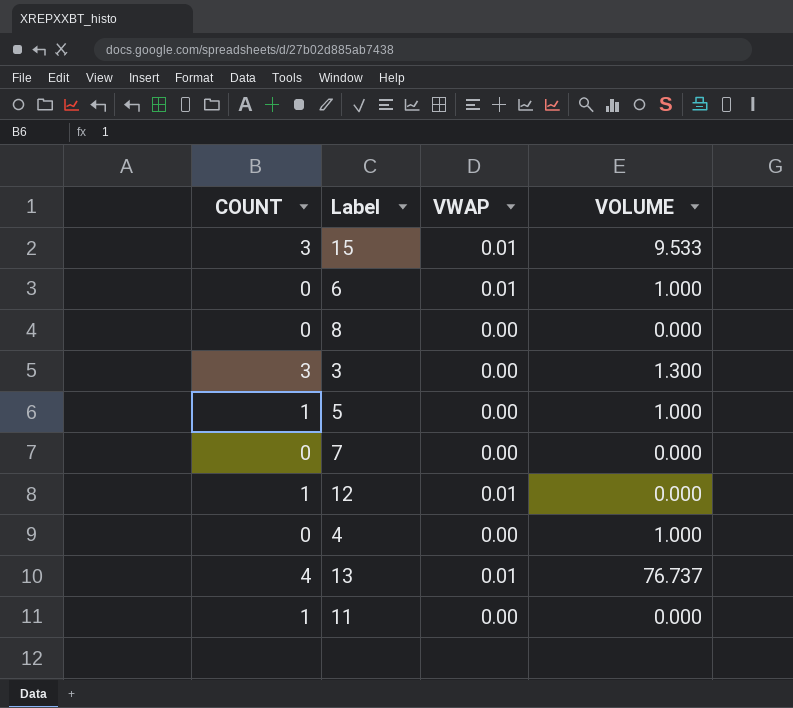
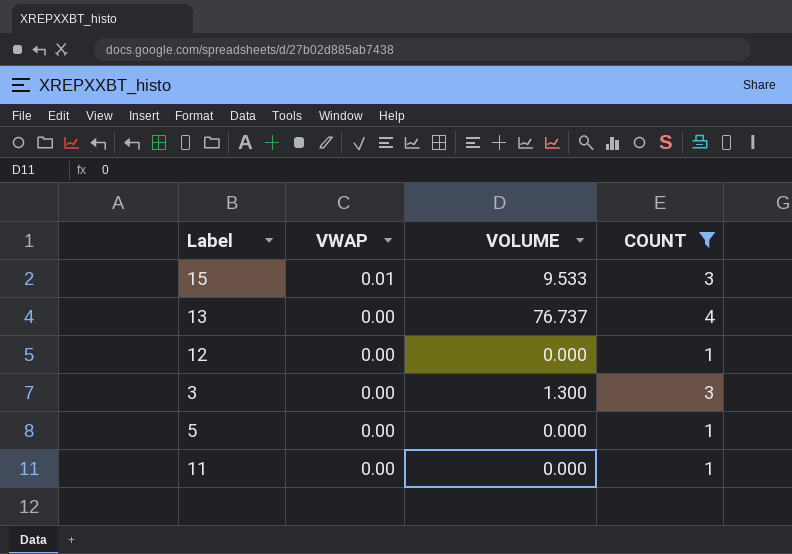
filter: none -> COUNT != 0
row order: none -> VWAP descending
column COUNT | position: 1 -> 4
13 | VWAP: 0.01 -> 0.00
12 | VWAP: 0.01 -> 0.00
5 | VOLUME: 1.000 -> 0.000

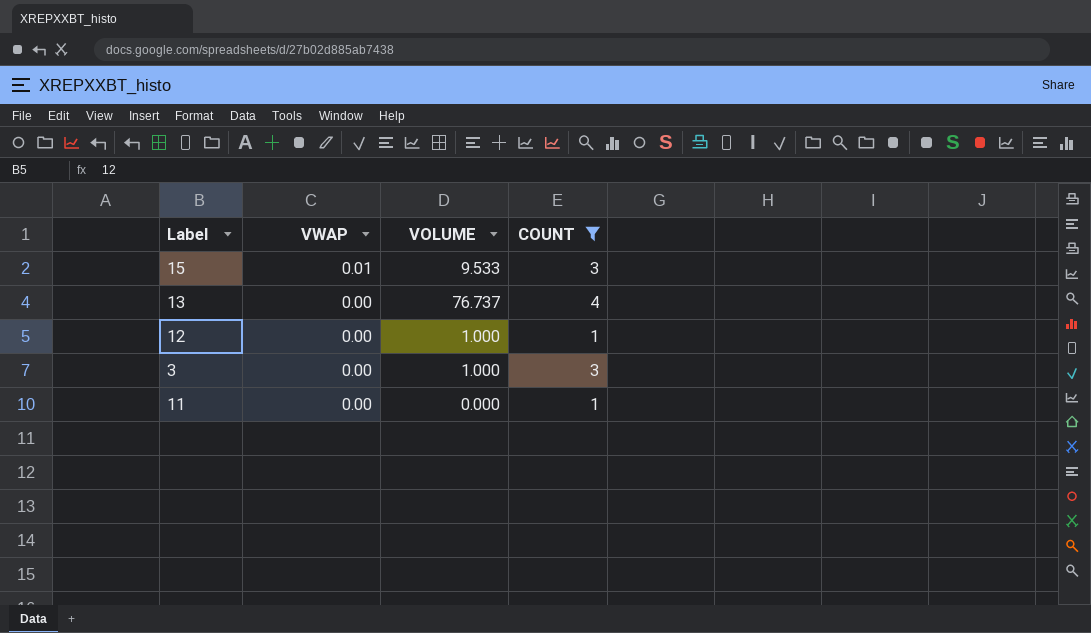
row 5: 0.00 | 0.000 | 1 -> none
12 | VOLUME: 0.000 -> 1.000
3 | VOLUME: 1.300 -> 1.000

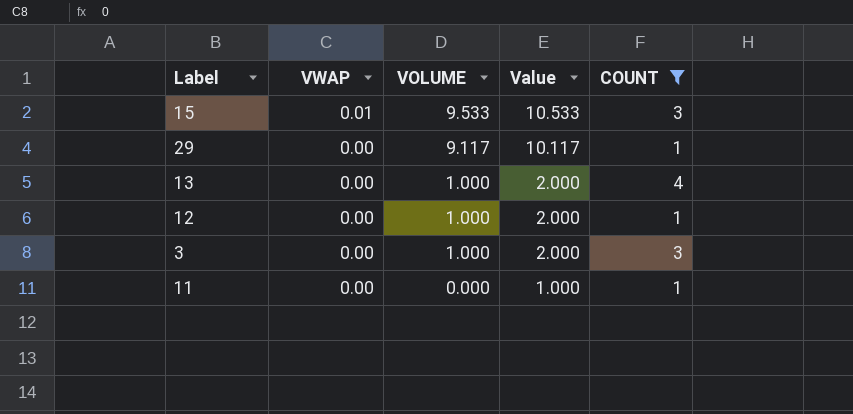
column Value | formula: none -> [VOLUME] + 1
row 29: none -> 0.00 | 9.117 | 10.117 | 1
13 | VOLUME: 76.737 -> 1.000

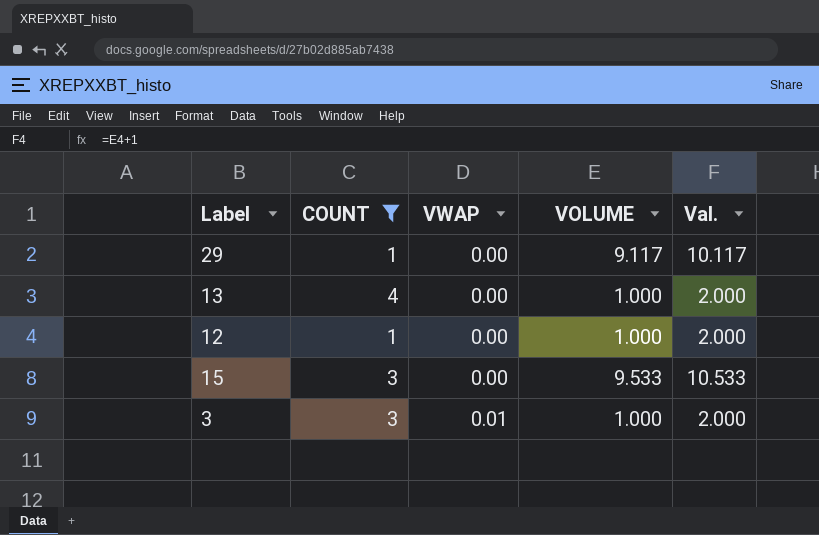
row order: VWAP descending -> VWAP ascending
column COUNT | position: 5 -> 2
column name: Value -> Val.
row 11: 0.00 | 0.000 | 1.000 | 1 -> none
15 | VWAP: 0.01 -> 0.00
3 | VWAP: 0.00 -> 0.01

